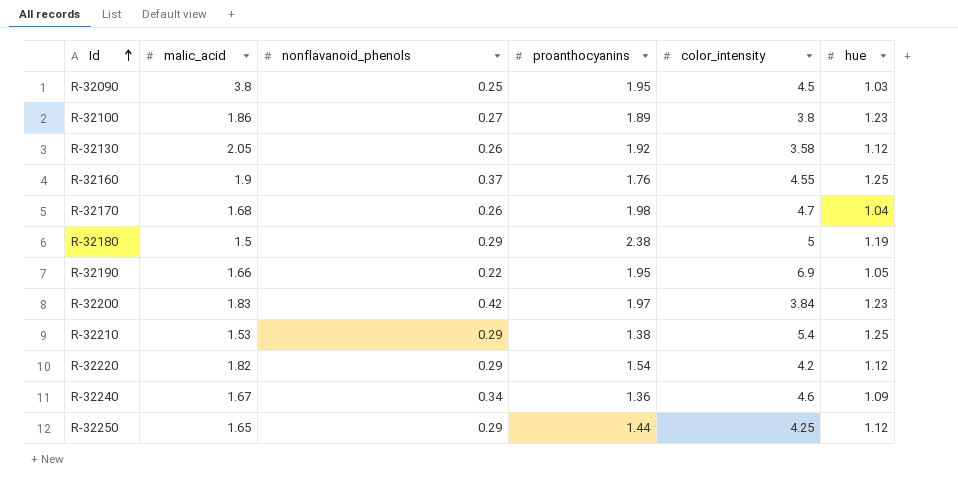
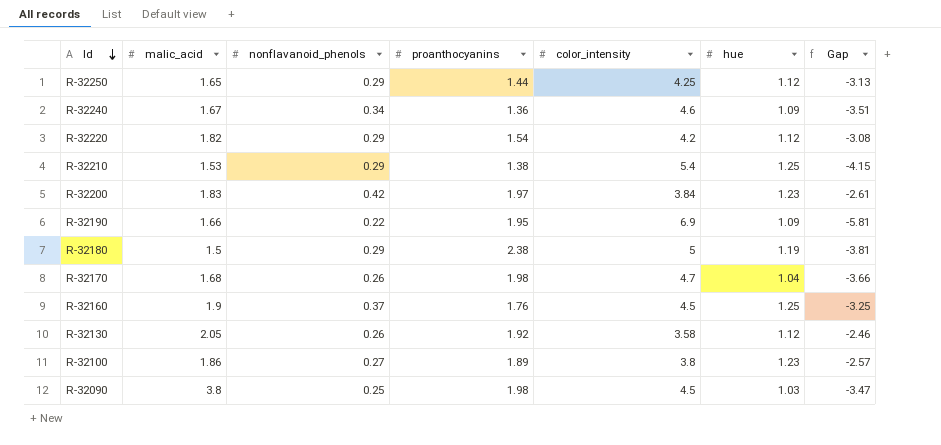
row order: Id ascending -> Id descending
column Gap | formula: none -> [hue] - [color_intensity]
R-32190 | hue: 1.05 -> 1.09
R-32160 | color_intensity: 4.55 -> 4.5
R-32090 | proanthocyanins: 1.95 -> 1.98

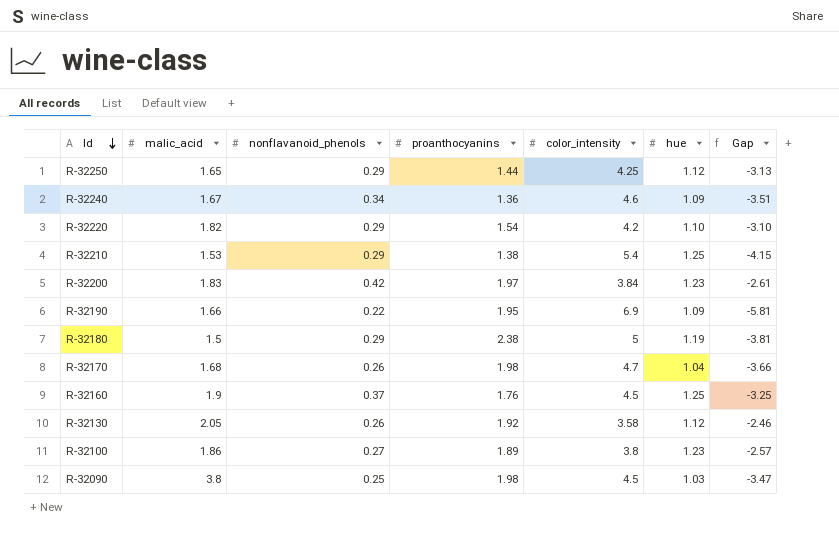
R-32220 | hue: 1.12 -> 1.10
R-32220 | Gap: -3.08 -> -3.10

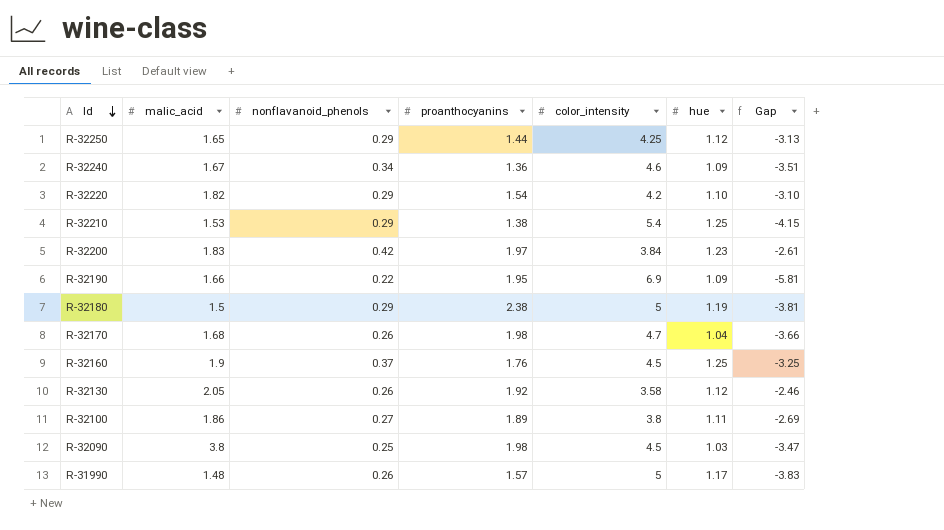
R-32100 | hue: 1.23 -> 1.11
R-32100 | Gap: -2.57 -> -2.69
row R-31990: none -> 1.48 | 0.26 | 1.57 | 5 | 1.17 | -3.83

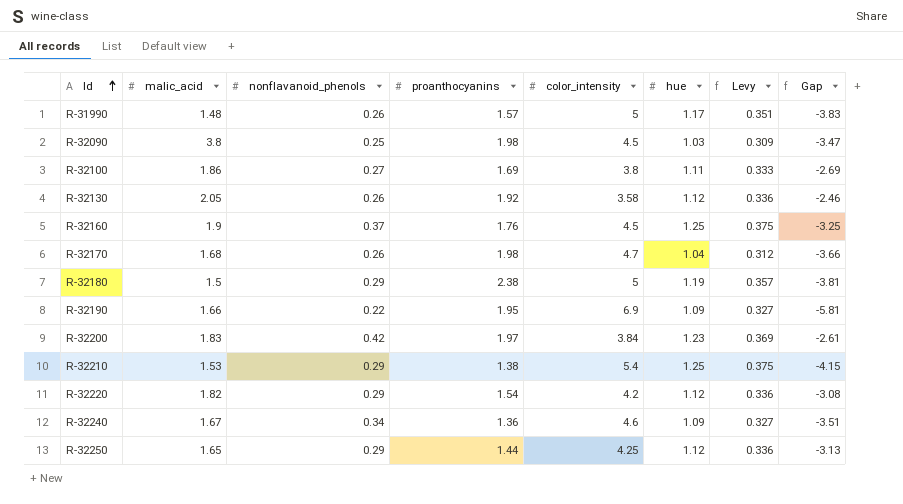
row order: Id descending -> Id ascending
column Levy | formula: none -> [hue] * 0.3
R-32100 | proanthocyanins: 1.89 -> 1.69
R-32220 | hue: 1.10 -> 1.12
R-32220 | Gap: -3.10 -> -3.08

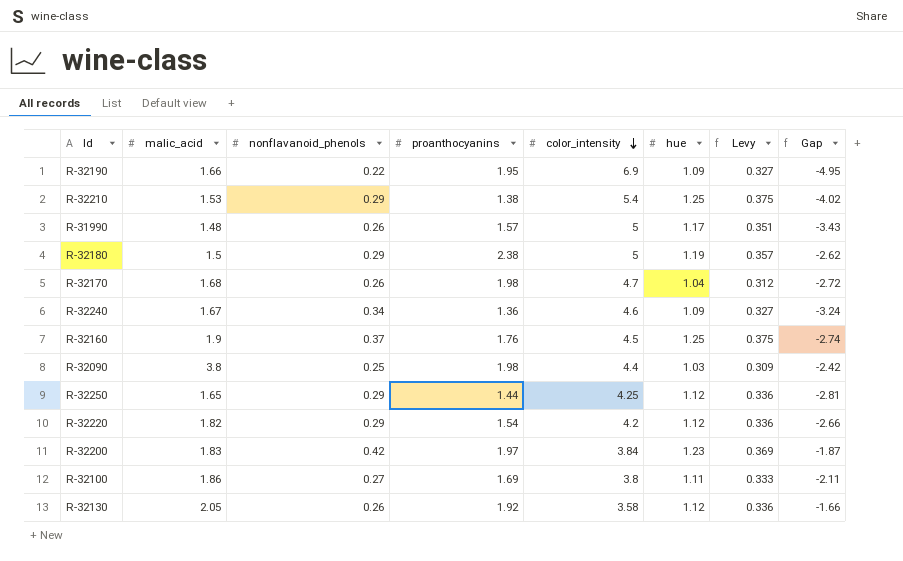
row order: Id ascending -> color_intensity descending
column Gap | formula: [hue] - [color_intensity] -> [proanthocyanins] - [color_intensity]
R-32090 | color_intensity: 4.5 -> 4.4

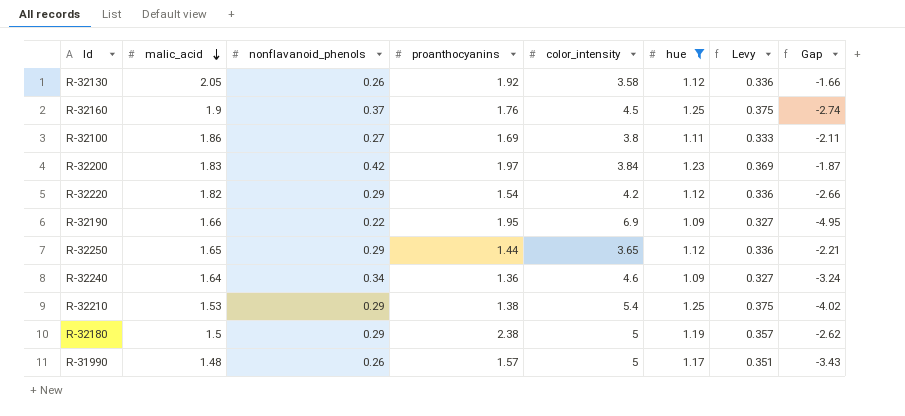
filter: none -> hue >= 1.09
row order: color_intensity descending -> malic_acid descending
R-32250 | color_intensity: 4.25 -> 3.65
R-32250 | Gap: -2.81 -> -2.21
R-32240 | malic_acid: 1.67 -> 1.64

